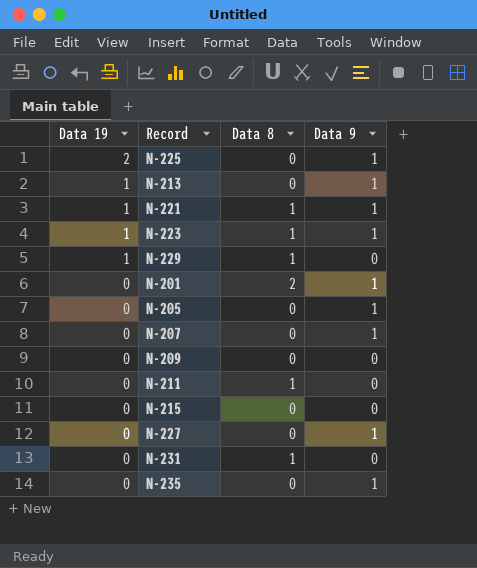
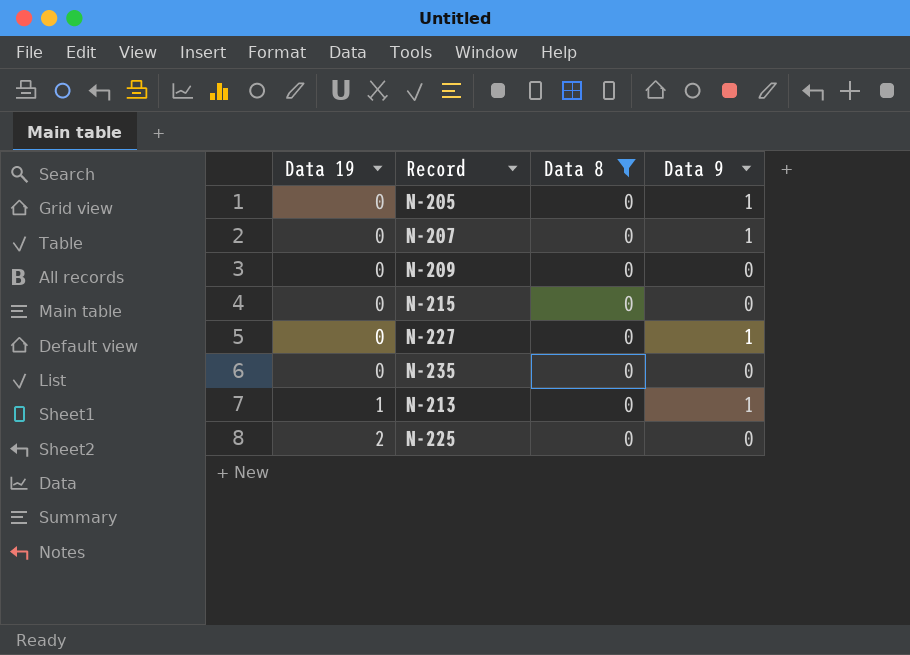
filter: none -> Data 8 = 0
row order: Data 19 descending -> Data 19 ascending
N-235 | Data 9: 1 -> 0
N-225 | Data 9: 1 -> 0

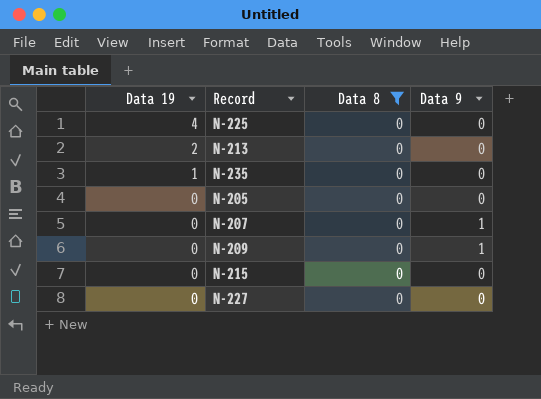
row order: Data 19 ascending -> Data 19 descending
N-225 | Data 19: 2 -> 4
N-213 | Data 19: 1 -> 2
N-213 | Data 9: 1 -> 0
N-235 | Data 19: 0 -> 1
N-205 | Data 9: 1 -> 0
N-209 | Data 9: 0 -> 1
N-227 | Data 9: 1 -> 0

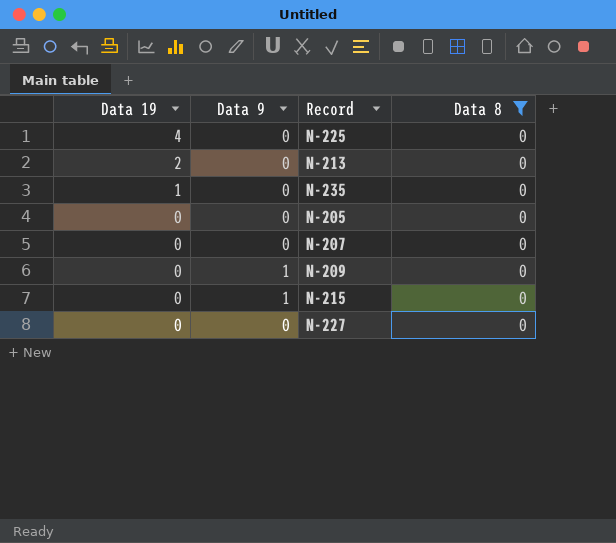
column Data 9 | position: 4 -> 2
N-207 | Data 9: 1 -> 0
N-215 | Data 9: 0 -> 1

